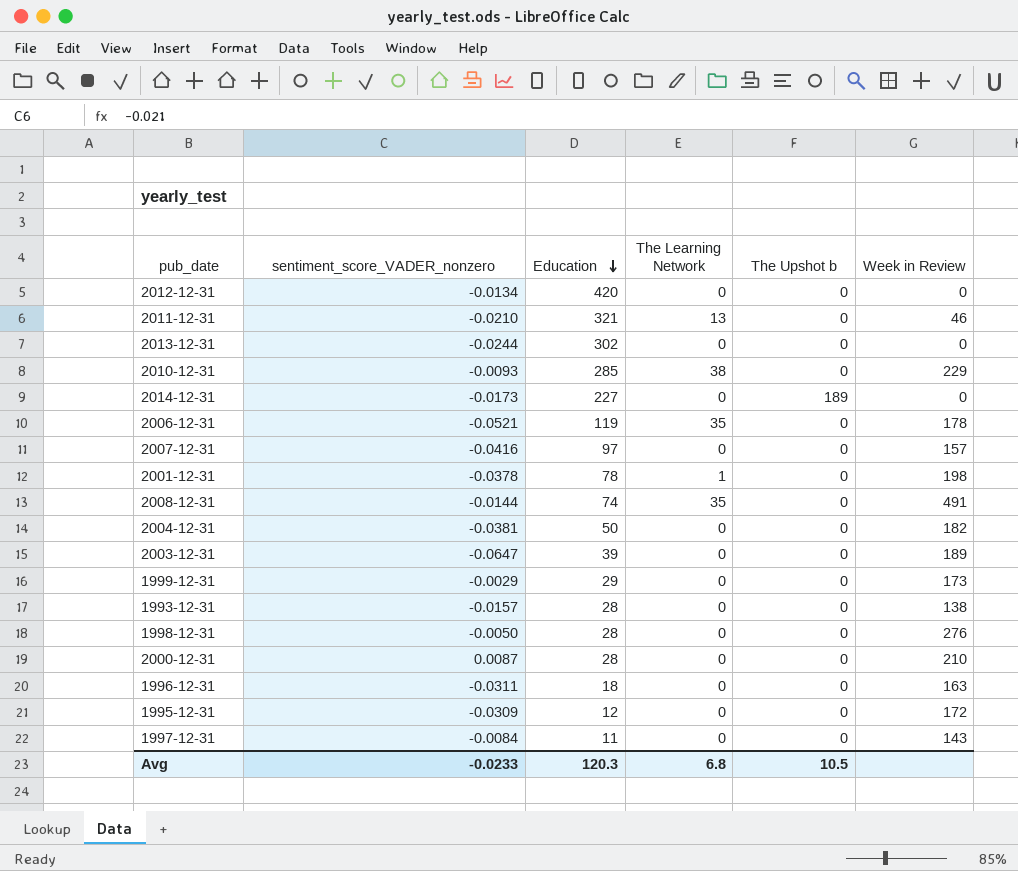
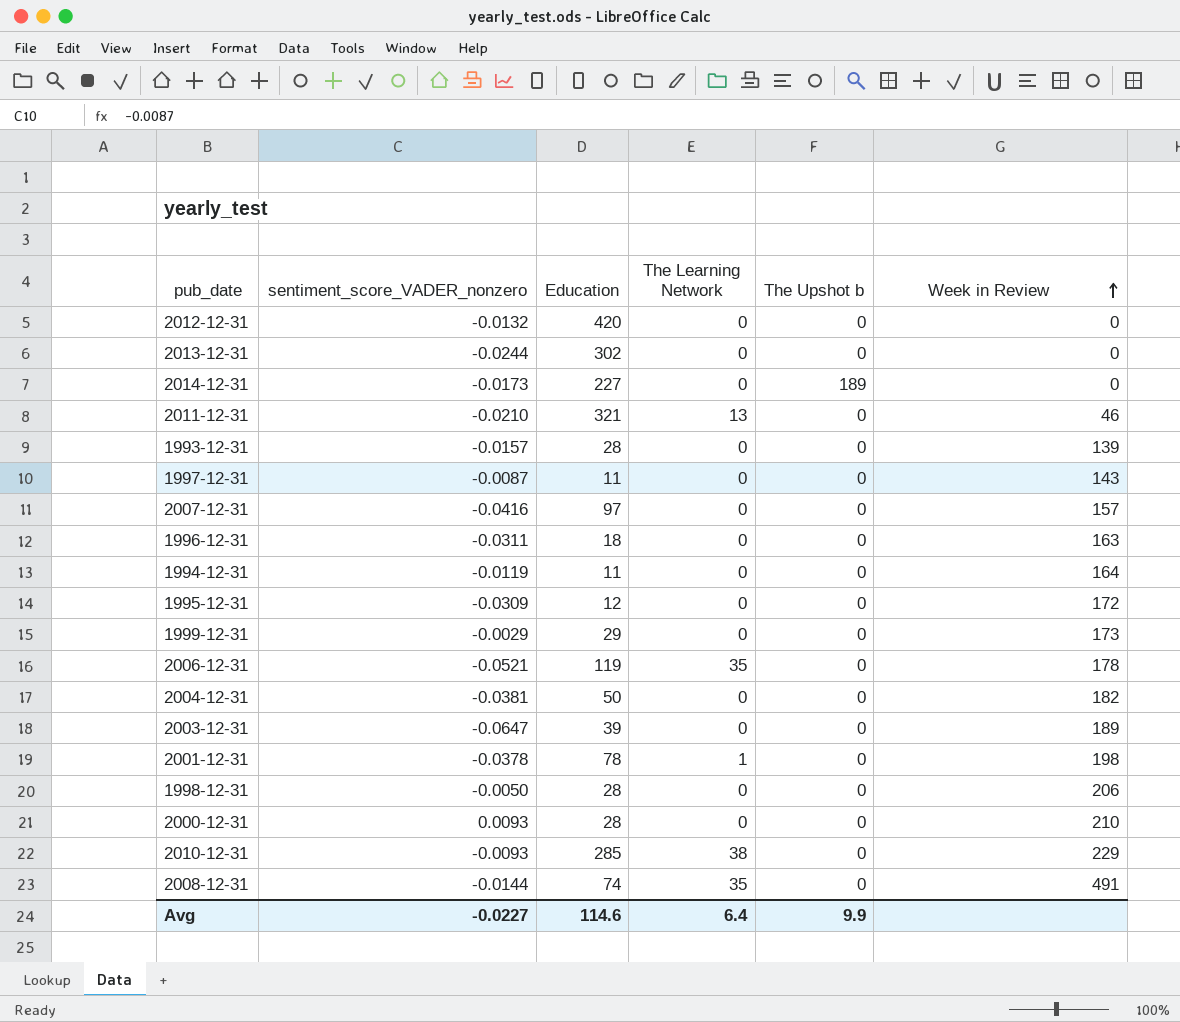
row order: Education descending -> Week in Review ascending
2012-12-31 | sentiment_score_VADER_nonzero: -0.0134 -> -0.0132
1993-12-31 | Week in Review: 138 -> 139
1997-12-31 | sentiment_score_VADER_nonzero: -0.0084 -> -0.0087
row 1994-12-31: none -> -0.0119 | 11 | 0 | 0 | 164
1998-12-31 | Week in Review: 276 -> 206
2000-12-31 | sentiment_score_VADER_nonzero: 0.0087 -> 0.0093
Avg | sentiment_score_VADER_nonzero: -0.0233 -> -0.0227
Avg | Education: 120.3 -> 114.6
Avg | The Learning Network: 6.8 -> 6.4
Avg | The Upshot b: 10.5 -> 9.9

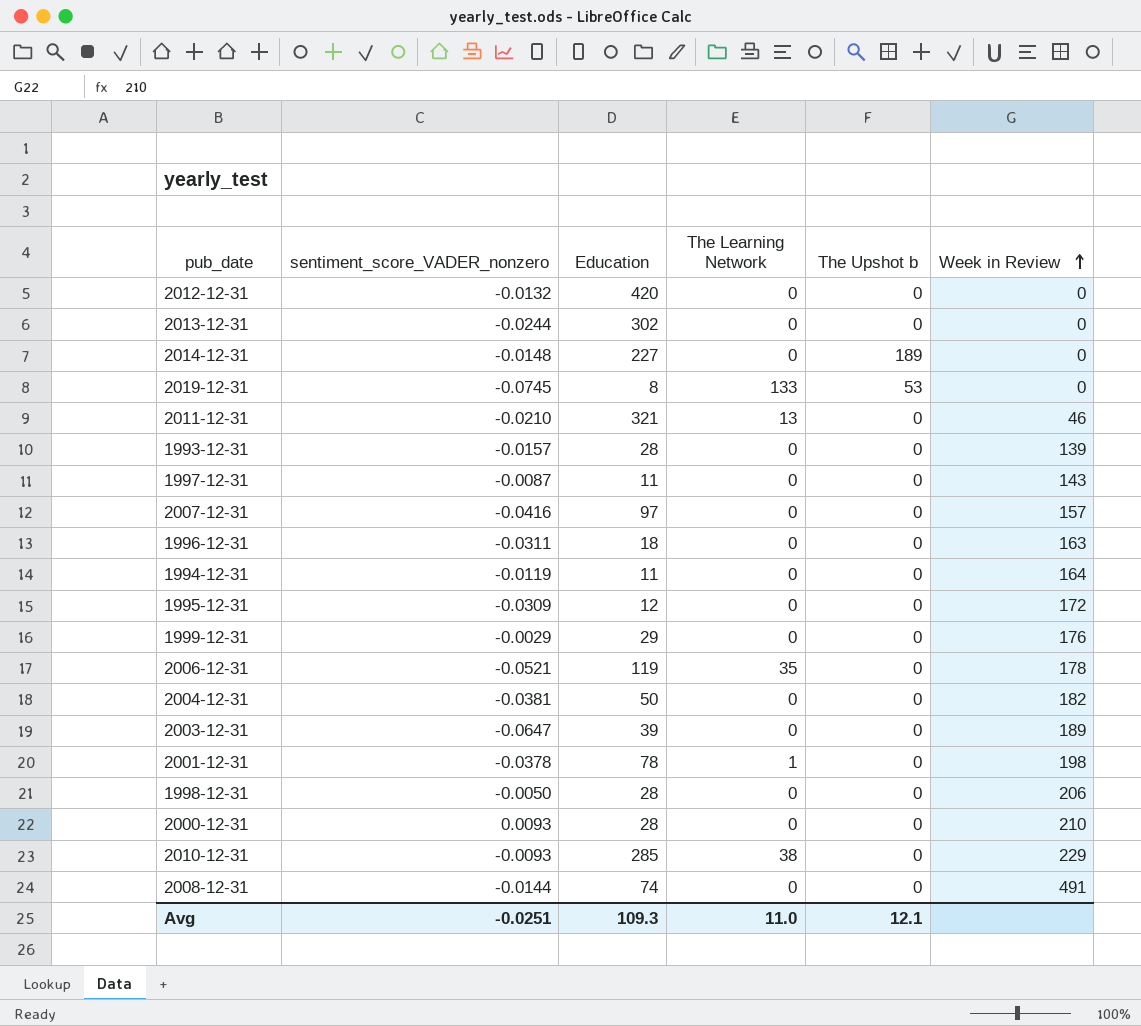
2014-12-31 | sentiment_score_VADER_nonzero: -0.0173 -> -0.0148
row 2019-12-31: none -> -0.0745 | 8 | 133 | 53 | 0
1999-12-31 | Week in Review: 173 -> 176
2008-12-31 | The Learning Network: 35 -> 0
Avg | sentiment_score_VADER_nonzero: -0.0227 -> -0.0251
Avg | Education: 114.6 -> 109.3
Avg | The Learning Network: 6.4 -> 11.0
Avg | The Upshot b: 9.9 -> 12.1

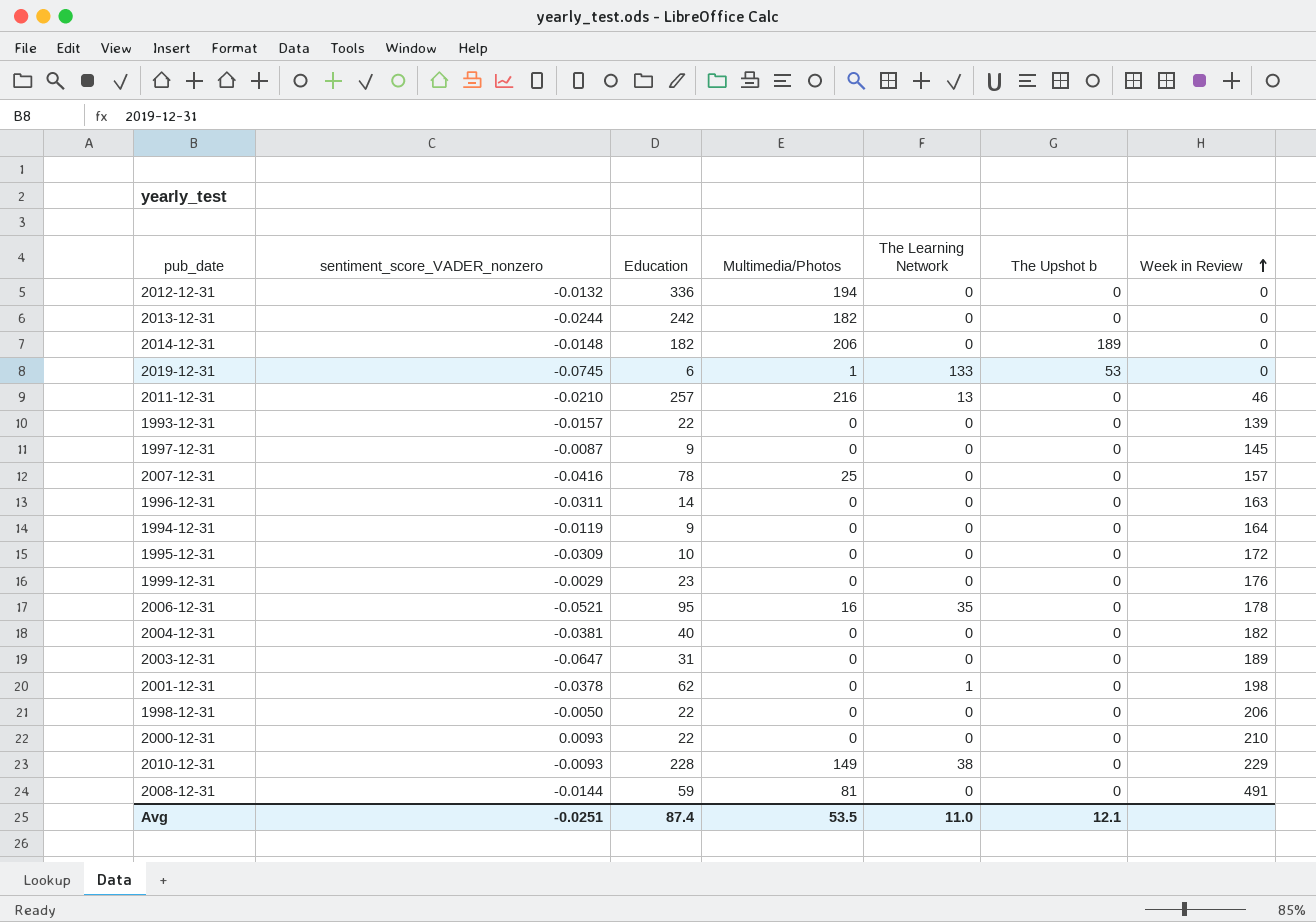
column Multimedia/Photos | position: none -> 4
2012-12-31 | Education: 420 -> 336
2013-12-31 | Education: 302 -> 242
2014-12-31 | Education: 227 -> 182
2019-12-31 | Education: 8 -> 6
2011-12-31 | Education: 321 -> 257
1993-12-31 | Education: 28 -> 22
1997-12-31 | Education: 11 -> 9
1997-12-31 | Week in Review: 143 -> 145
2007-12-31 | Education: 97 -> 78
1996-12-31 | Education: 18 -> 14
1994-12-31 | Education: 11 -> 9
1995-12-31 | Education: 12 -> 10
1999-12-31 | Education: 29 -> 23
2006-12-31 | Education: 119 -> 95
2004-12-31 | Education: 50 -> 40
2003-12-31 | Education: 39 -> 31
2001-12-31 | Education: 78 -> 62
1998-12-31 | Education: 28 -> 22
2000-12-31 | Education: 28 -> 22
2010-12-31 | Education: 285 -> 228
2008-12-31 | Education: 74 -> 59
Avg | Education: 109.3 -> 87.4

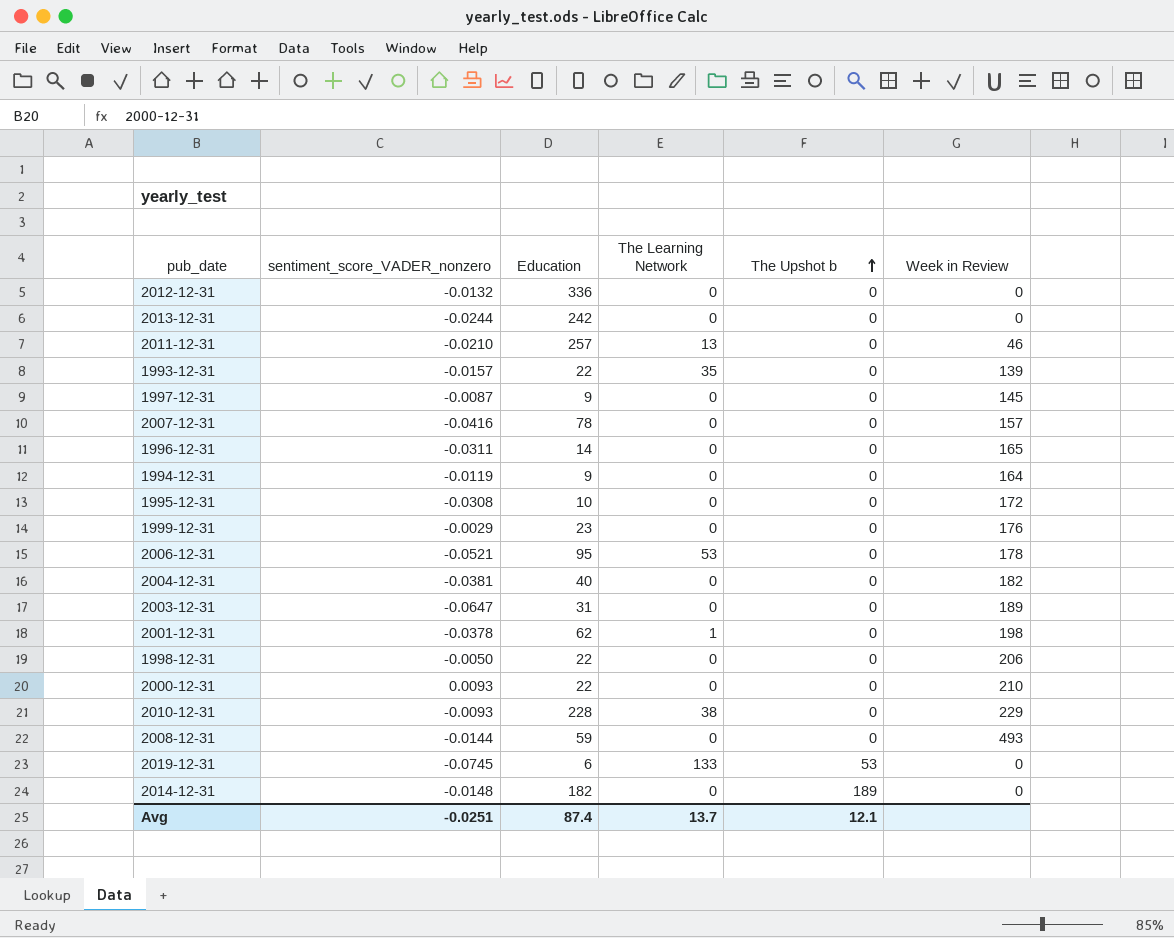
row order: Week in Review ascending -> The Upshot b ascending
column Multimedia/Photos | position: 4 -> none
1993-12-31 | The Learning Network: 0 -> 35
1996-12-31 | Week in Review: 163 -> 165
1995-12-31 | sentiment_score_VADER_nonzero: -0.0309 -> -0.0308
2006-12-31 | The Learning Network: 35 -> 53
2008-12-31 | Week in Review: 491 -> 493
Avg | The Learning Network: 11.0 -> 13.7

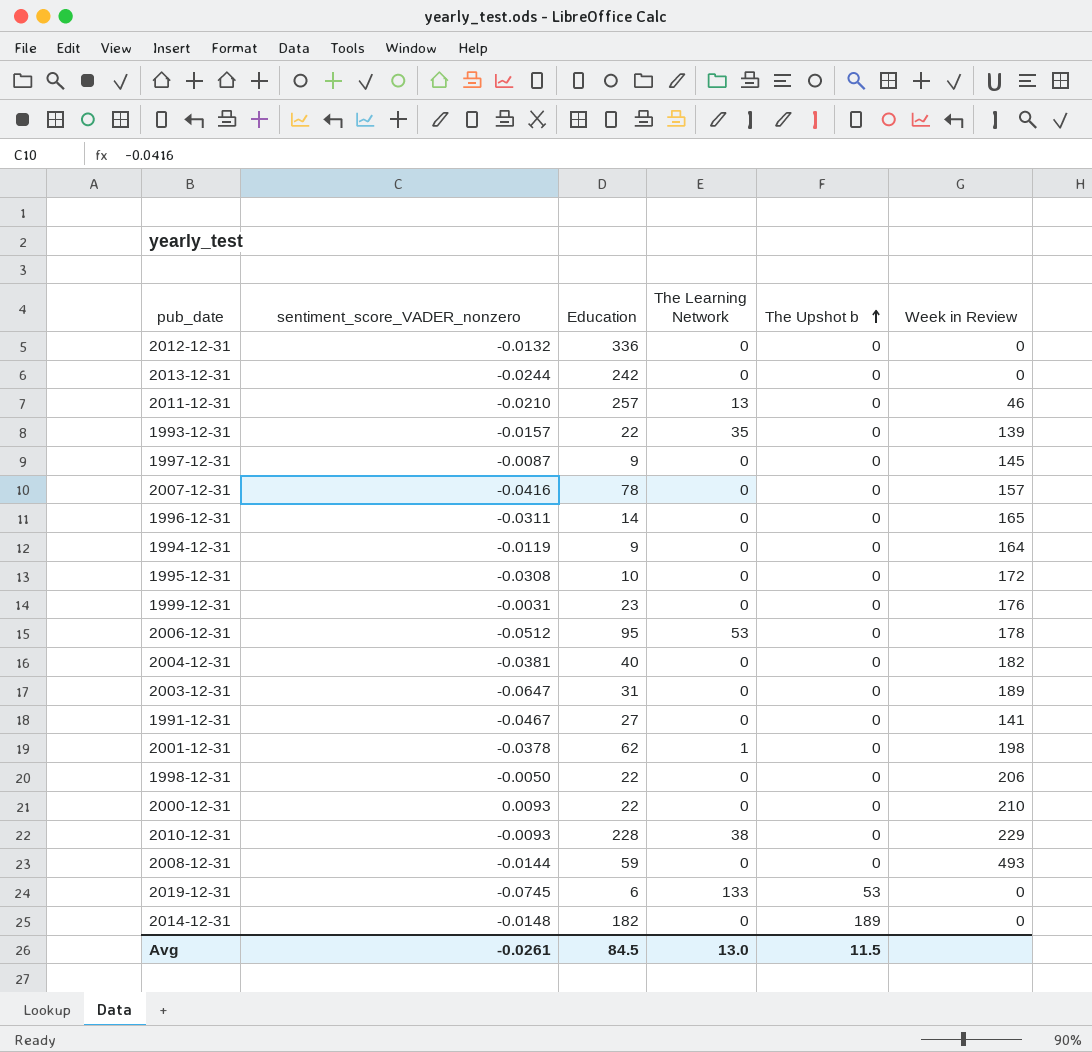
1999-12-31 | sentiment_score_VADER_nonzero: -0.0029 -> -0.0031
2006-12-31 | sentiment_score_VADER_nonzero: -0.0521 -> -0.0512
row 1991-12-31: none -> -0.0467 | 27 | 0 | 0 | 141
Avg | sentiment_score_VADER_nonzero: -0.0251 -> -0.0261
Avg | Education: 87.4 -> 84.5
Avg | The Learning Network: 13.7 -> 13.0
Avg | The Upshot b: 12.1 -> 11.5

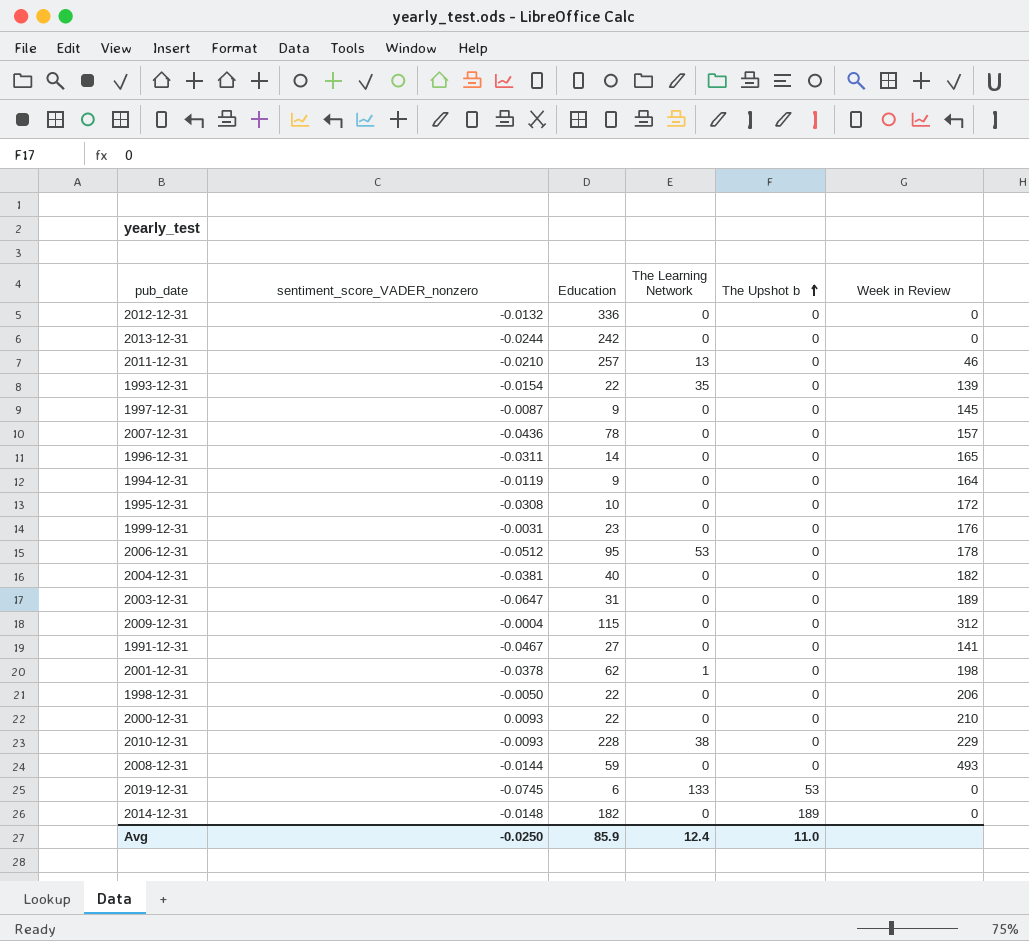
1993-12-31 | sentiment_score_VADER_nonzero: -0.0157 -> -0.0154
2007-12-31 | sentiment_score_VADER_nonzero: -0.0416 -> -0.0436
row 2009-12-31: none -> -0.0004 | 115 | 0 | 0 | 312
Avg | sentiment_score_VADER_nonzero: -0.0261 -> -0.0250
Avg | Education: 84.5 -> 85.9
Avg | The Learning Network: 13.0 -> 12.4
Avg | The Upshot b: 11.5 -> 11.0

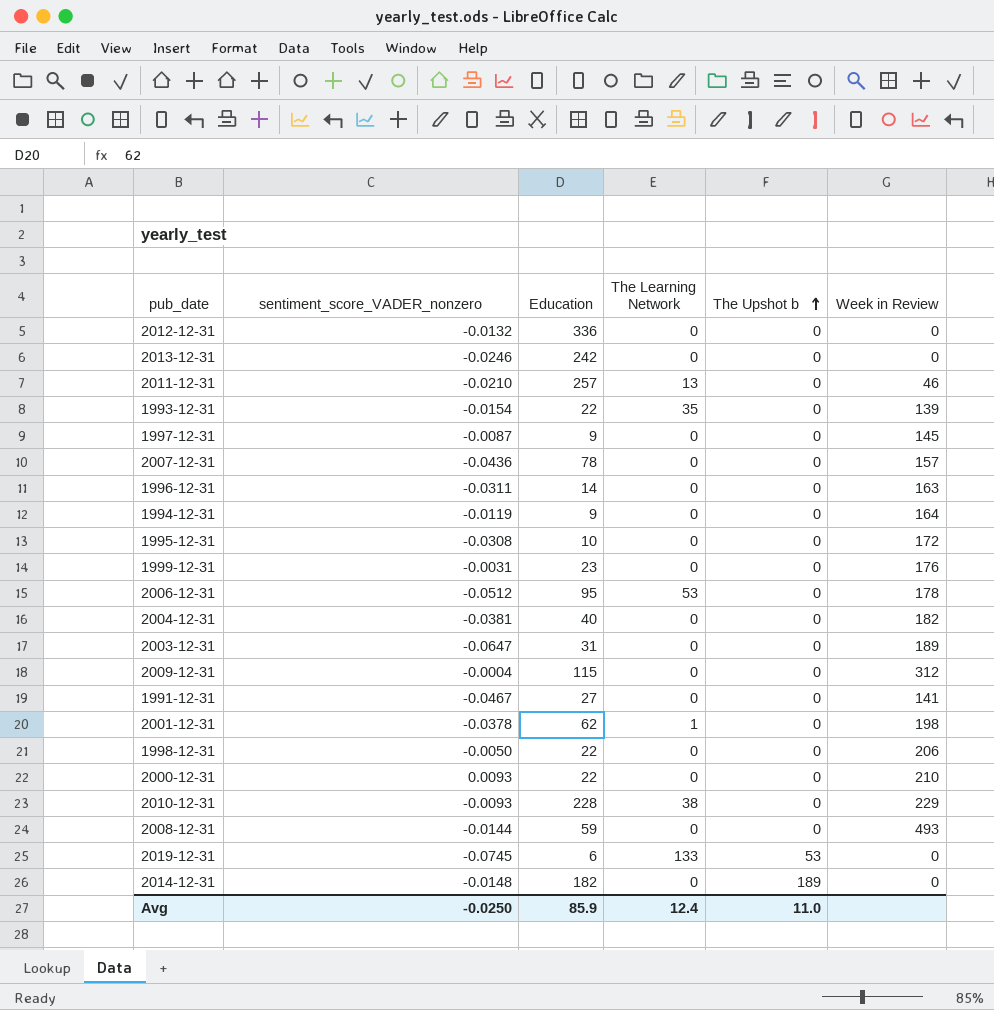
2013-12-31 | sentiment_score_VADER_nonzero: -0.0244 -> -0.0246
1996-12-31 | Week in Review: 165 -> 163

